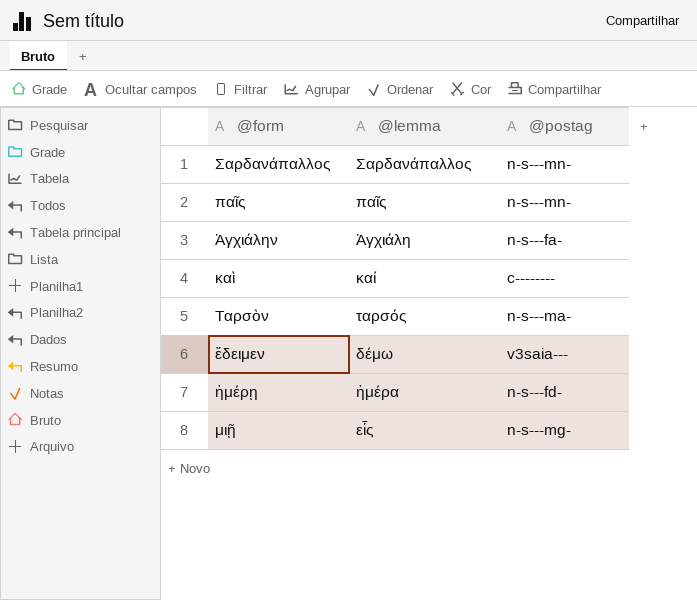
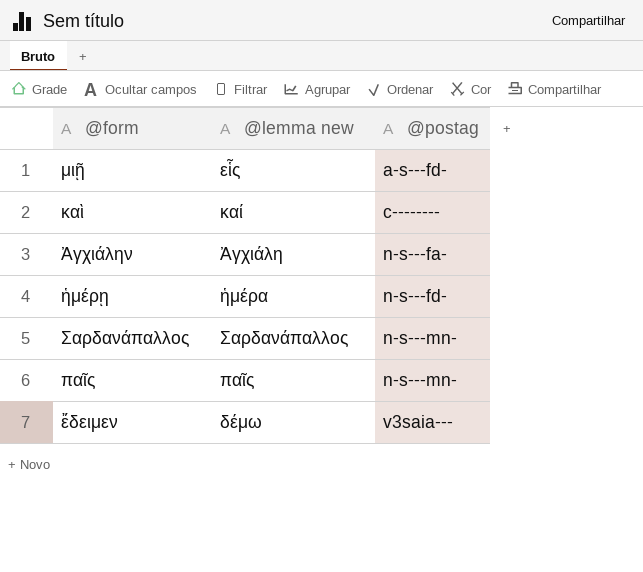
row order: none -> @postag ascending
column name: @lemma -> @lemma new
row Ταρσὸν: ταρσός | n-s---ma- -> none
μιῇ | @postag: n-s---mg- -> a-s---fd-

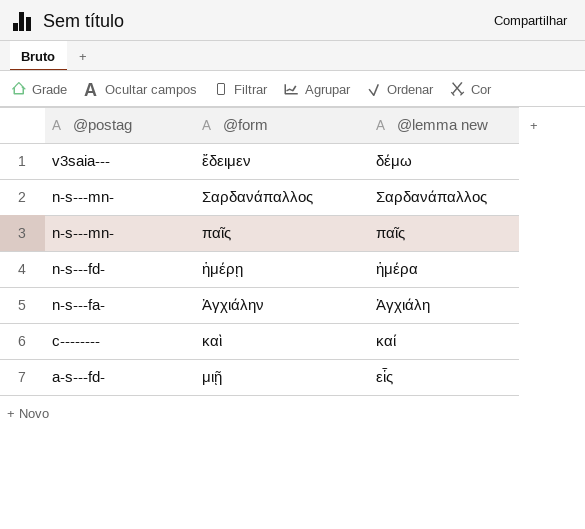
row order: @postag ascending -> @postag descending
column @postag | position: 3 -> 1

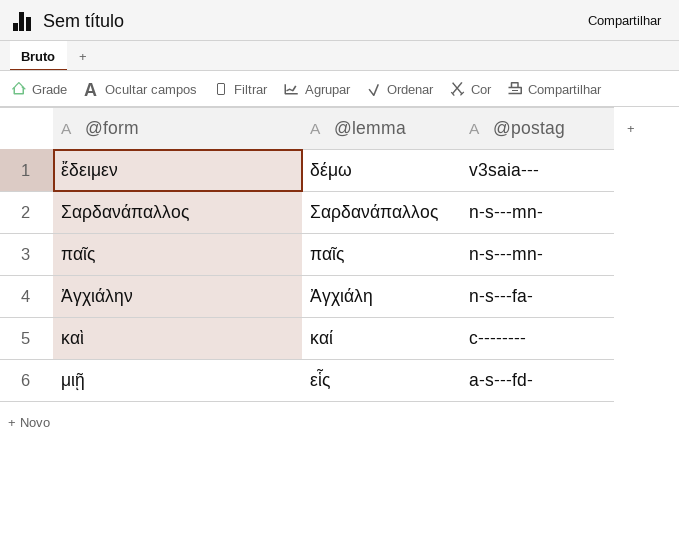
column name: @lemma new -> @lemma
column @postag | position: 1 -> 3
row ἡμέρῃ: n-s---fd- | ἡμέρα -> none

